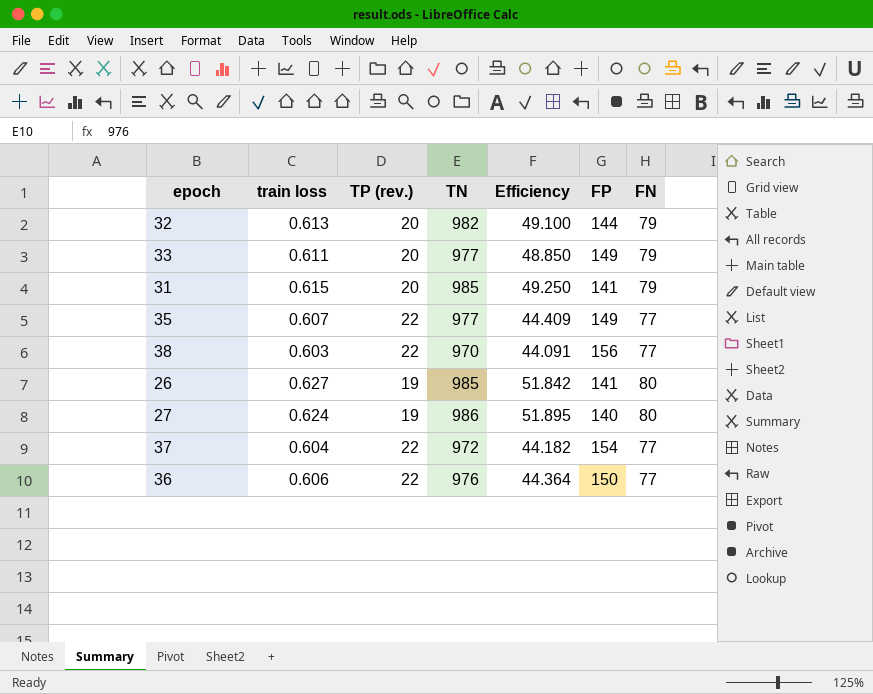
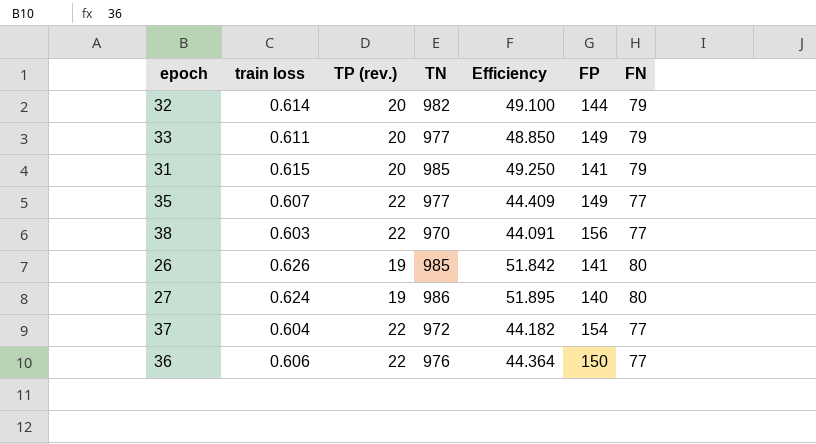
32 | train loss: 0.613 -> 0.614
26 | train loss: 0.627 -> 0.626

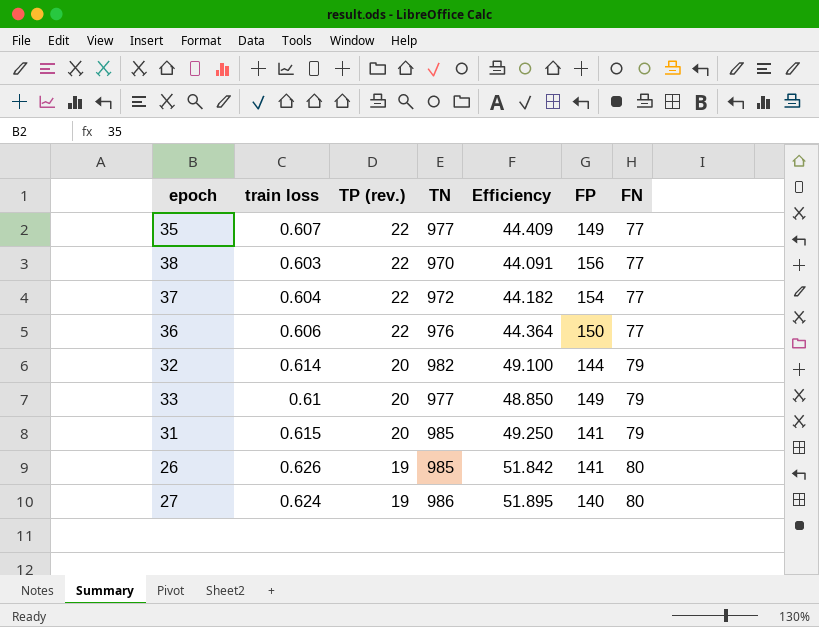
row order: none -> TP (rev.) descending
33 | train loss: 0.611 -> 0.61

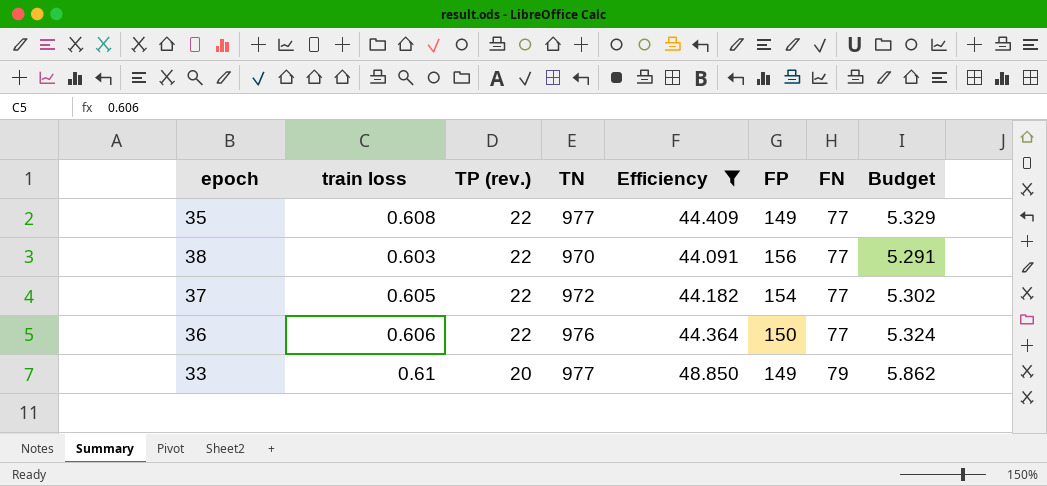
filter: none -> Efficiency <= 48.850
column Budget | formula: none -> [Efficiency] * 0.12
35 | train loss: 0.607 -> 0.608
37 | train loss: 0.604 -> 0.605

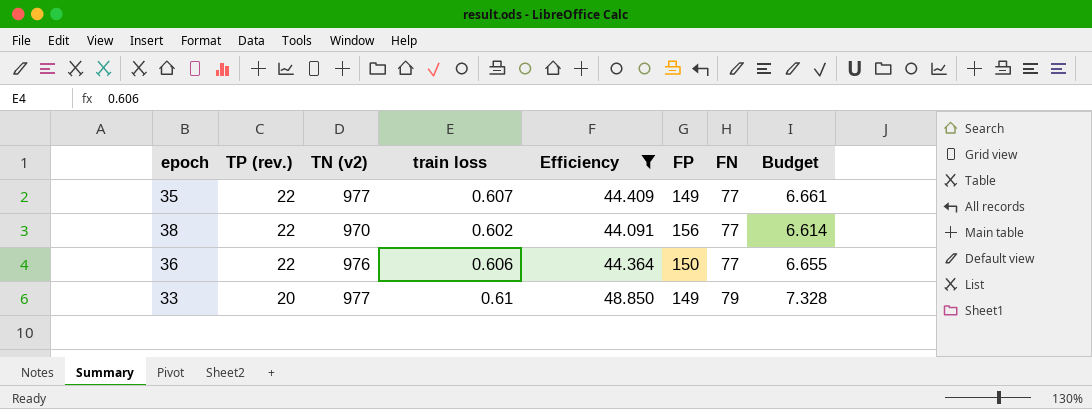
column name: TN -> TN (v2)
column train loss | position: 2 -> 4
column Budget | formula: [Efficiency] * 0.12 -> [Efficiency] * 0.15
row 37: 0.605 | 22 | 972 | 44.182 | 154 | 77 | 5.302 -> none
35 | train loss: 0.608 -> 0.607
38 | train loss: 0.603 -> 0.602

